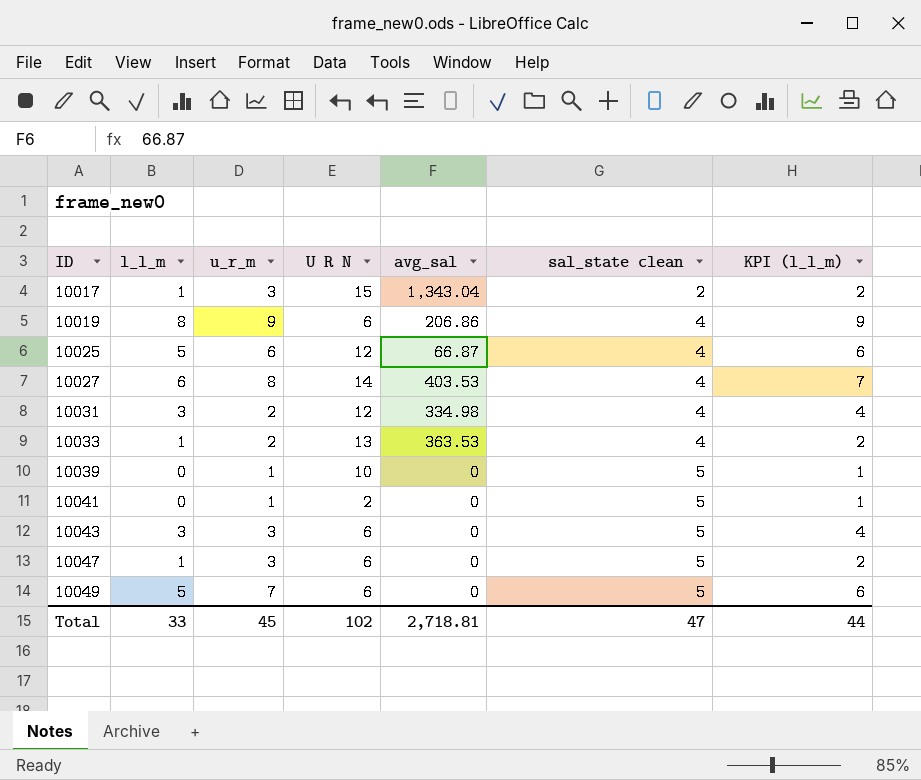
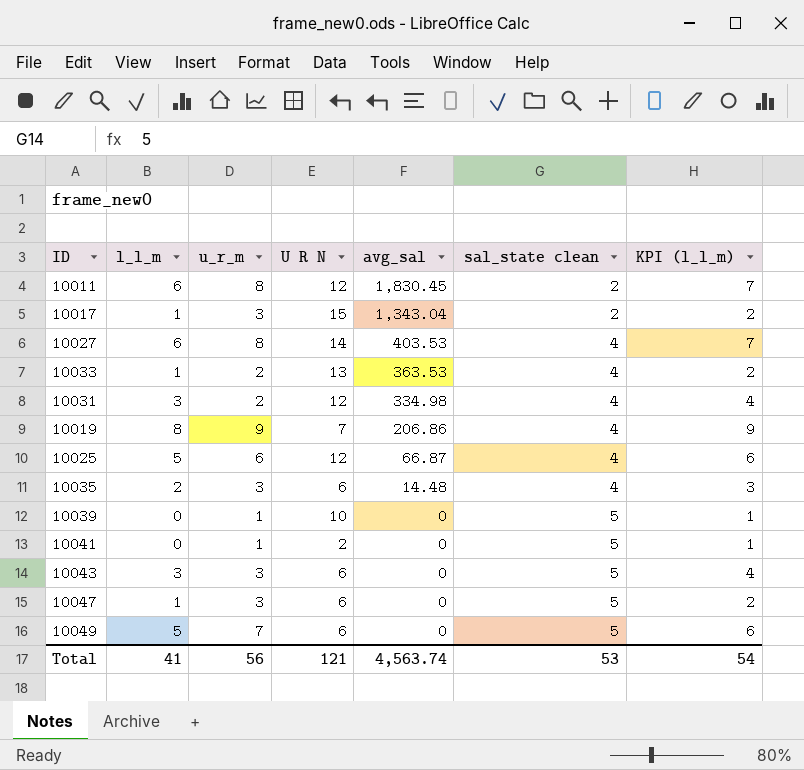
row order: ID ascending -> avg_sal descending
row 10011: none -> 6 | 8 | 12 | 1,830.45 | 2 | 7
10019 | U R N: 6 -> 7
row 10035: none -> 2 | 3 | 6 | 14.48 | 4 | 3
Total | l_l_m: 33 -> 41
Total | u_r_m: 45 -> 56
Total | U R N: 102 -> 121
Total | avg_sal: 2,718.81 -> 4,563.74
Total | sal_state clean: 47 -> 53
Total | KPI (l_l_m): 44 -> 54

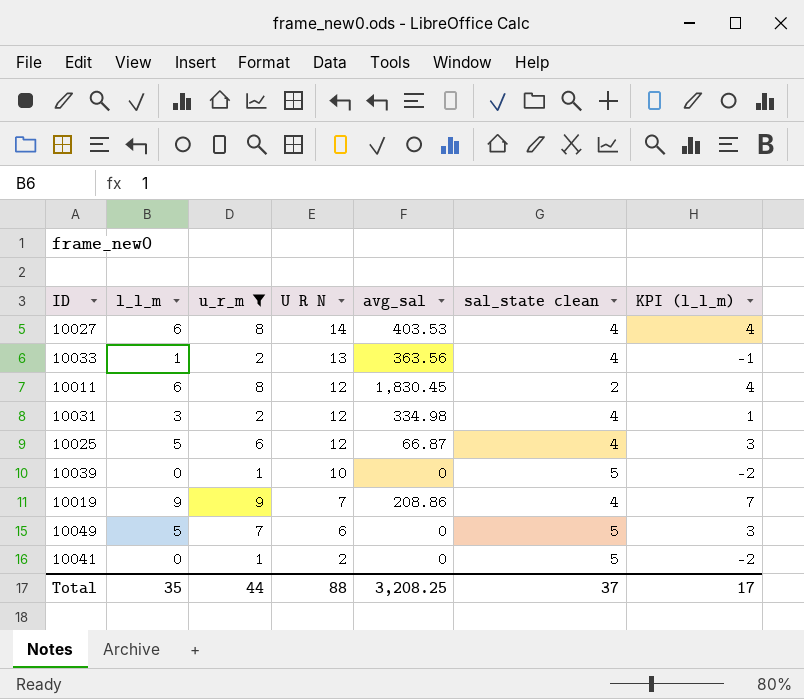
filter: none -> u_r_m != 3
row order: avg_sal descending -> U R N descending
column KPI (l_l_m) | formula: [l_l_m] + 1 -> [l_l_m] - 2
10033 | avg_sal: 363.53 -> 363.56
10019 | l_l_m: 8 -> 9
10019 | avg_sal: 206.86 -> 208.86
Total | l_l_m: 41 -> 35
Total | u_r_m: 56 -> 44
Total | U R N: 121 -> 88
Total | avg_sal: 4,563.74 -> 3,208.25
Total | sal_state clean: 53 -> 37
Total | KPI (l_l_m): 54 -> 17

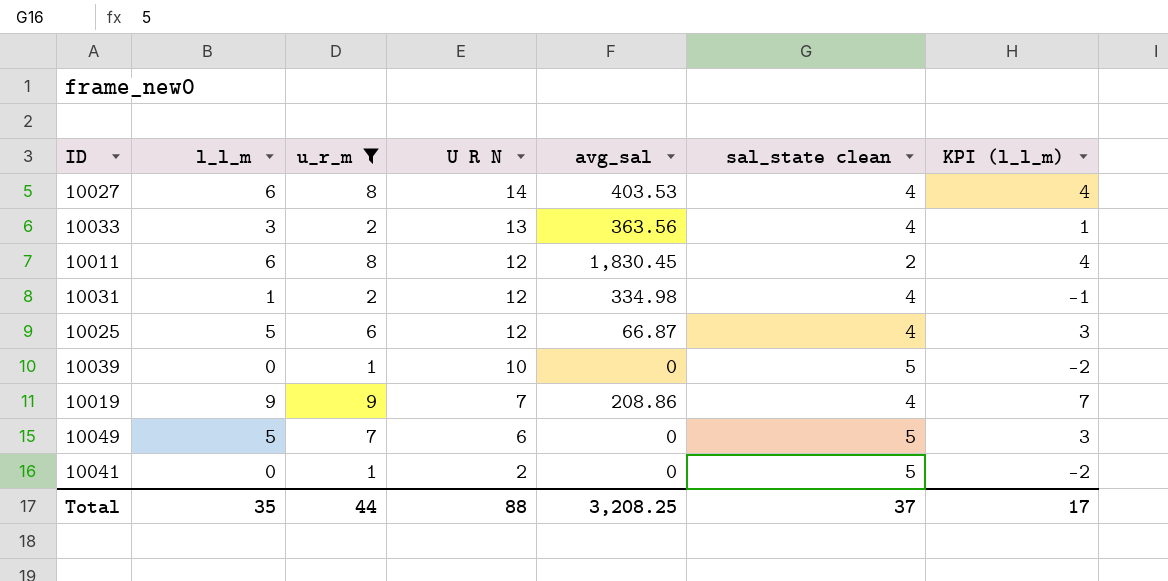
10033 | l_l_m: 1 -> 3
10033 | KPI (l_l_m): -1 -> 1
10031 | l_l_m: 3 -> 1
10031 | KPI (l_l_m): 1 -> -1

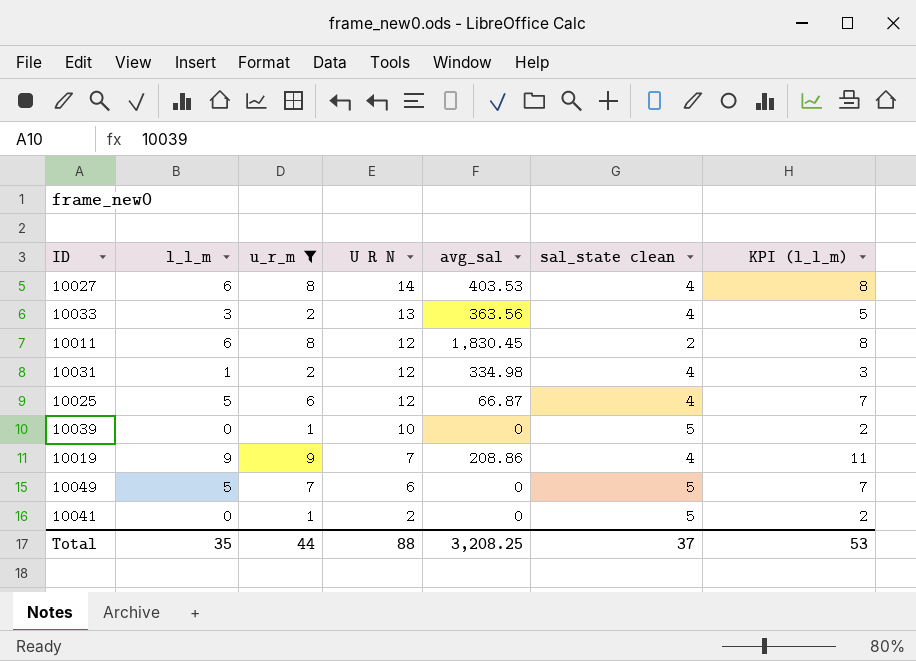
column KPI (l_l_m) | formula: [l_l_m] - 2 -> [l_l_m] + 2
Total | KPI (l_l_m): 17 -> 53

